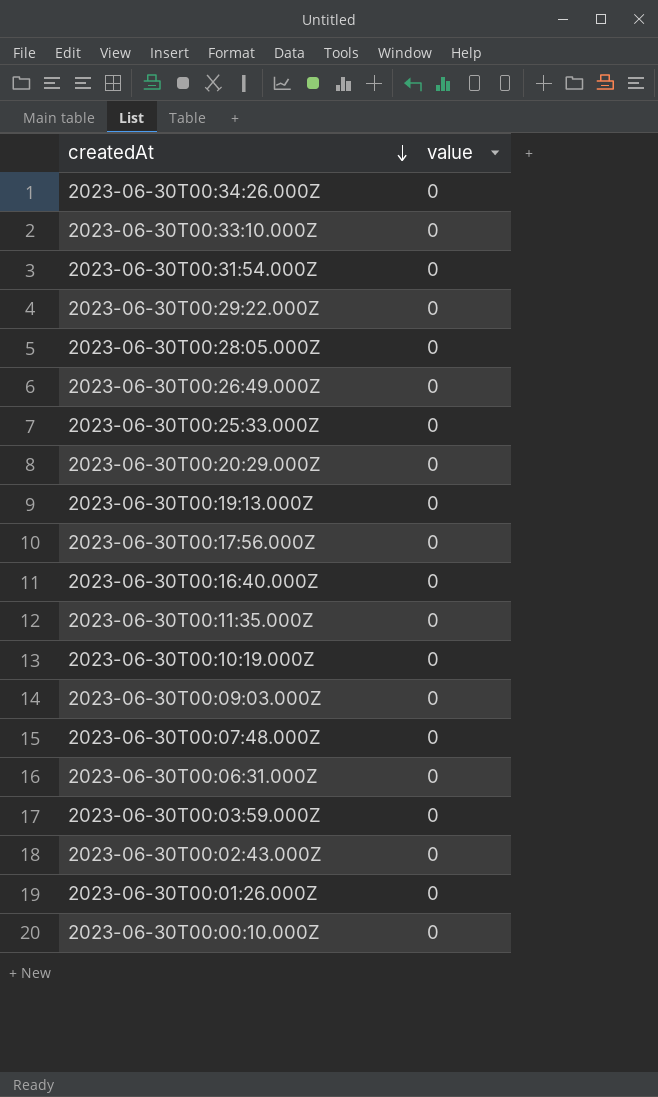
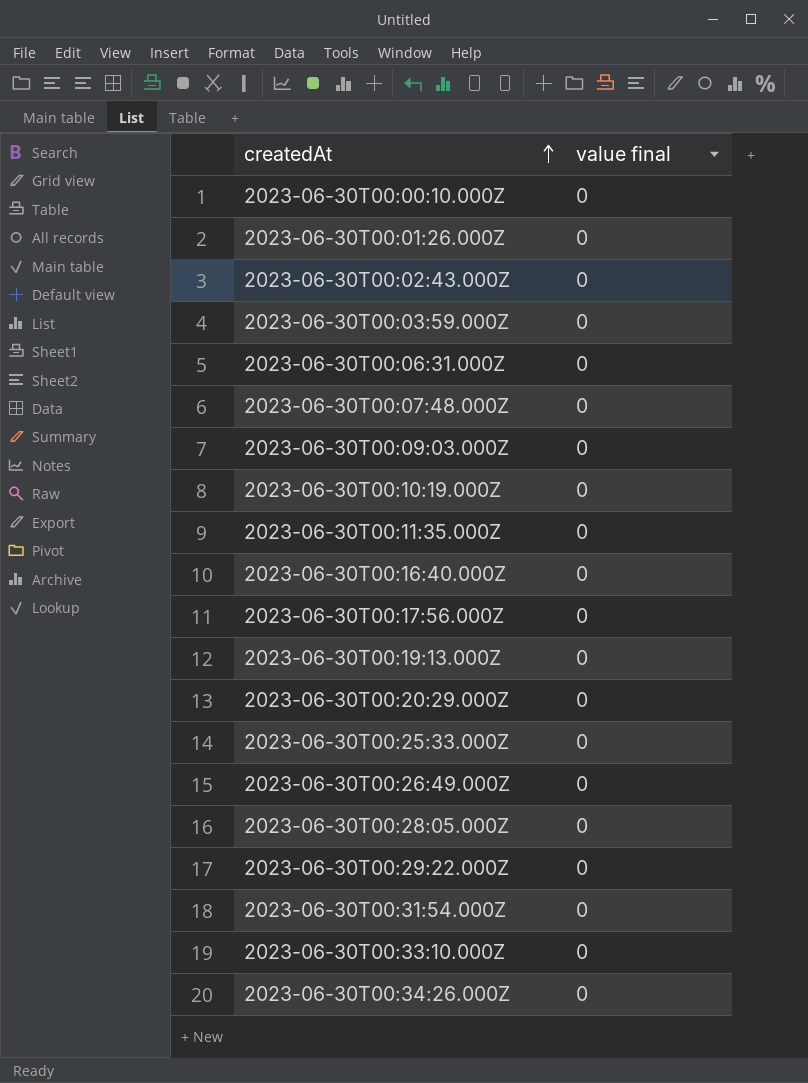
row order: createdAt descending -> createdAt ascending
column name: value -> value final

